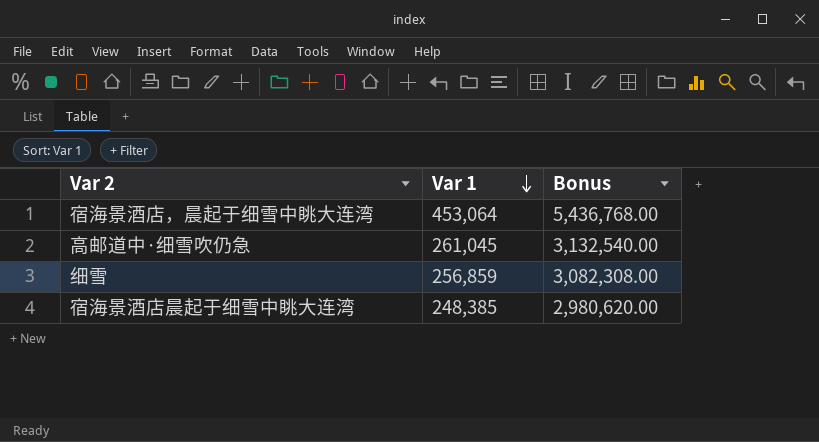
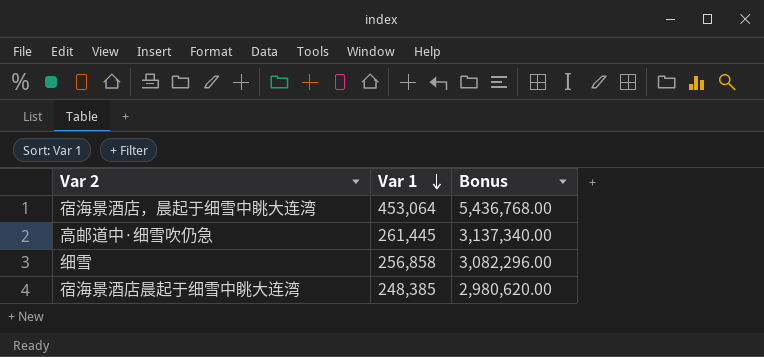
高邮道中·细雪吹仍急 | Var 1: 261,045 -> 261,445
高邮道中·细雪吹仍急 | Bonus: 3,132,540.00 -> 3,137,340.00
细雪 | Var 1: 256,859 -> 256,858
细雪 | Bonus: 3,082,308.00 -> 3,082,296.00

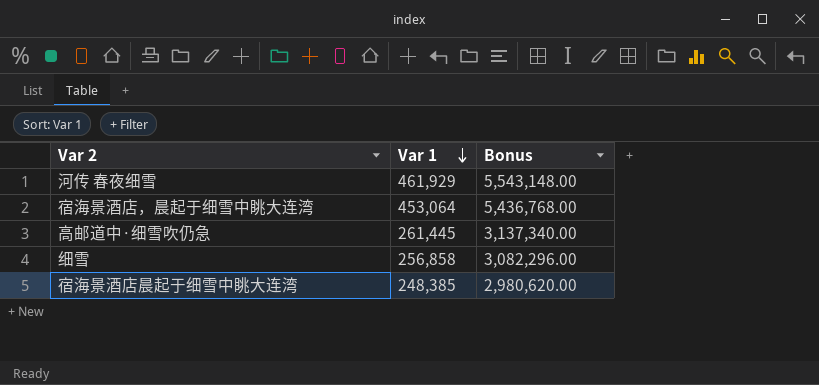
row 河传 春夜细雪: none -> 461,929 | 5,543,148.00

